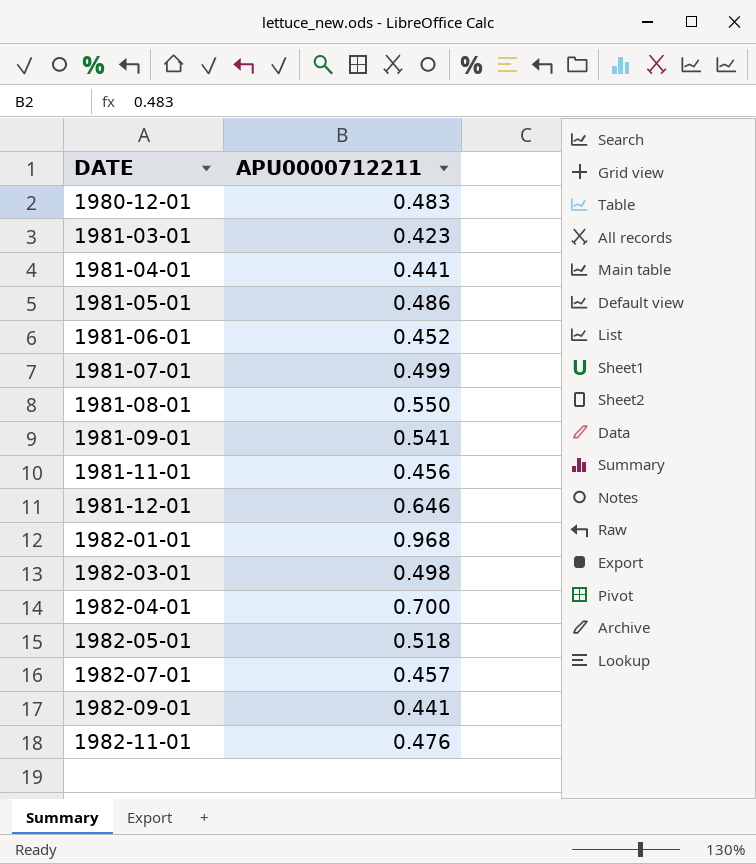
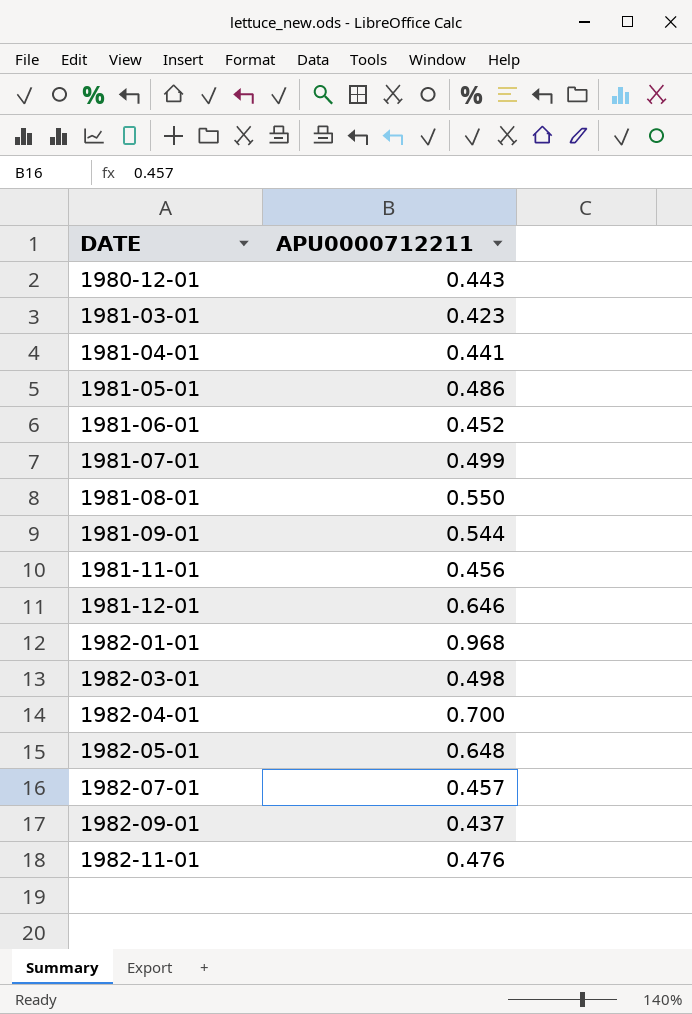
1980-12-01 | APU0000712211: 0.483 -> 0.443
1981-09-01 | APU0000712211: 0.541 -> 0.544
1982-05-01 | APU0000712211: 0.518 -> 0.648
1982-09-01 | APU0000712211: 0.441 -> 0.437

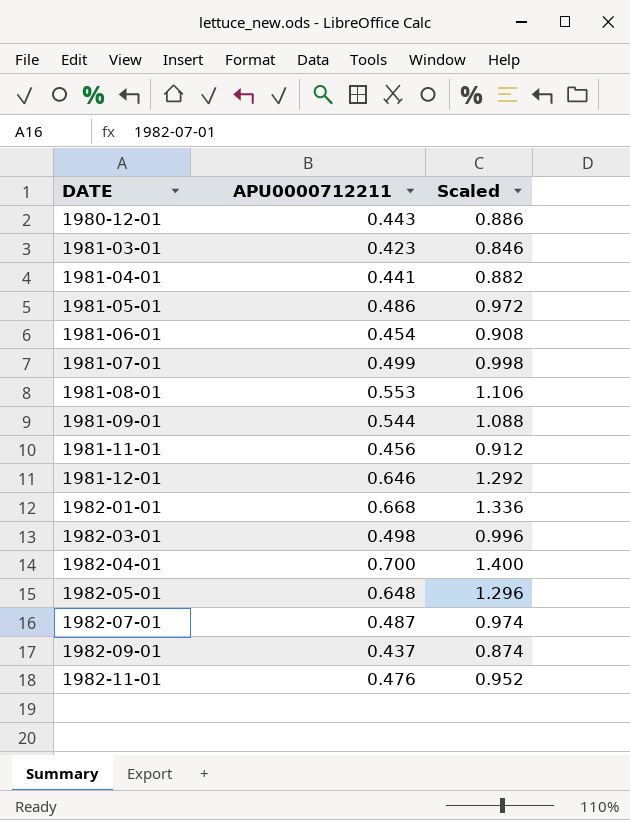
column Scaled | formula: none -> [APU0000712211] * 2
1981-06-01 | APU0000712211: 0.452 -> 0.454
1981-08-01 | APU0000712211: 0.550 -> 0.553
1982-01-01 | APU0000712211: 0.968 -> 0.668
1982-07-01 | APU0000712211: 0.457 -> 0.487

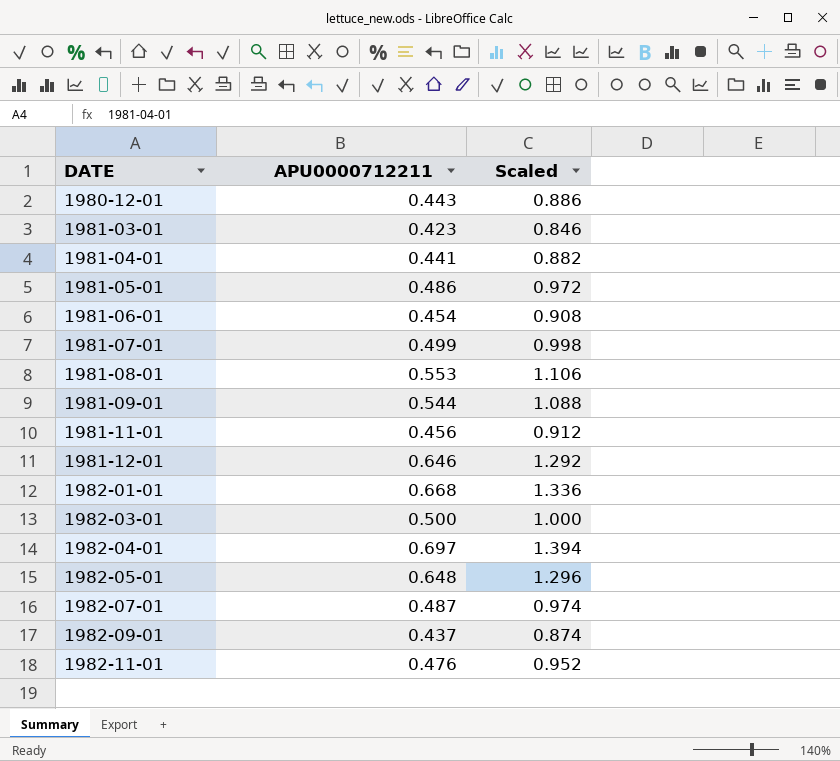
1982-03-01 | APU0000712211: 0.498 -> 0.500
1982-03-01 | Scaled: 0.996 -> 1.000
1982-04-01 | APU0000712211: 0.700 -> 0.697
1982-04-01 | Scaled: 1.400 -> 1.394

